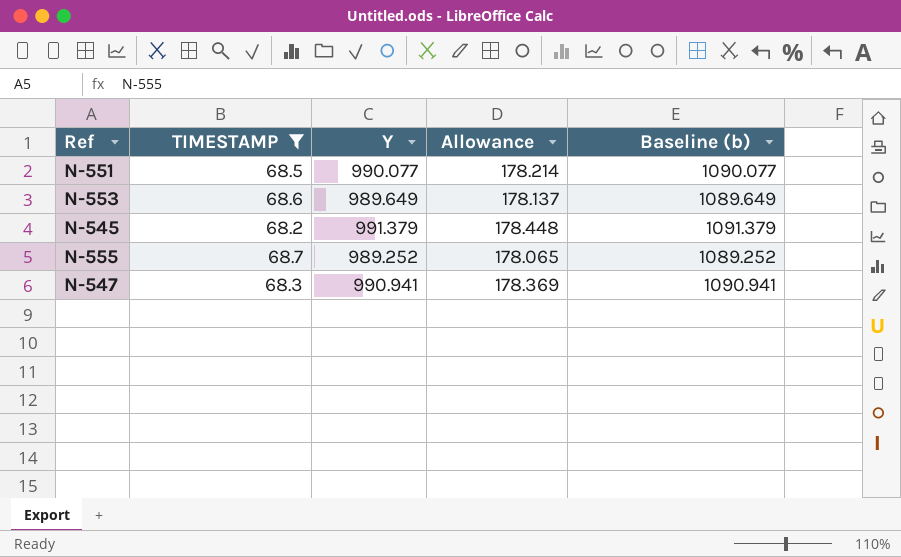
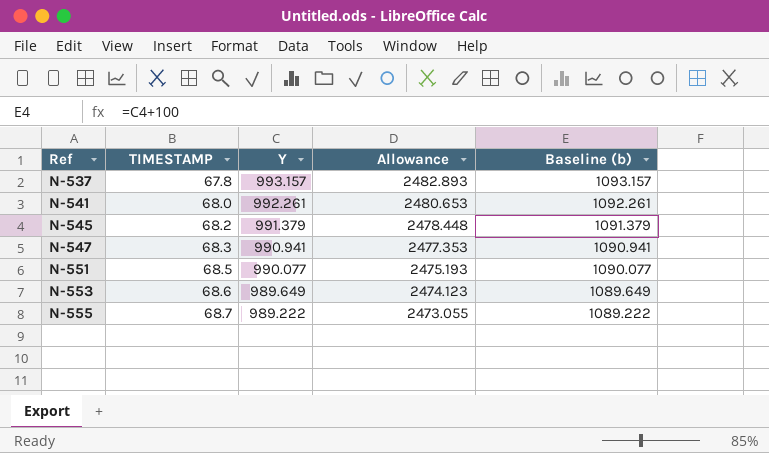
filter: TIMESTAMP >= 68.2 -> none
row order: none -> Ref ascending
column Allowance | formula: [Y] * 0.18 -> [Y] * 2.5
N-555 | Y: 989.252 -> 989.222
N-555 | Baseline (b): 1089.252 -> 1089.222

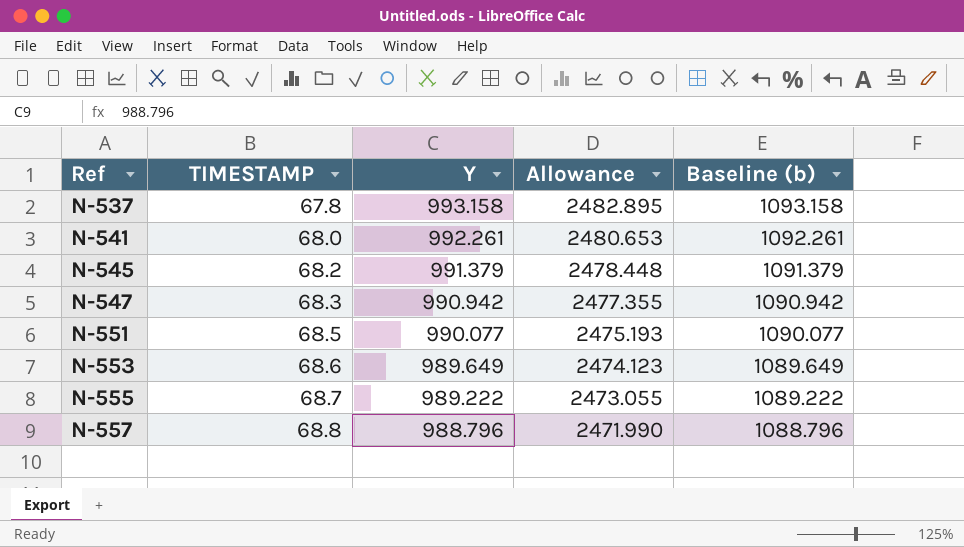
N-537 | Y: 993.157 -> 993.158
N-537 | Allowance: 2482.893 -> 2482.895
N-537 | Baseline (b): 1093.157 -> 1093.158
N-547 | Y: 990.941 -> 990.942
N-547 | Allowance: 2477.353 -> 2477.355
N-547 | Baseline (b): 1090.941 -> 1090.942
row N-557: none -> 68.8 | 988.796 | 2471.990 | 1088.796

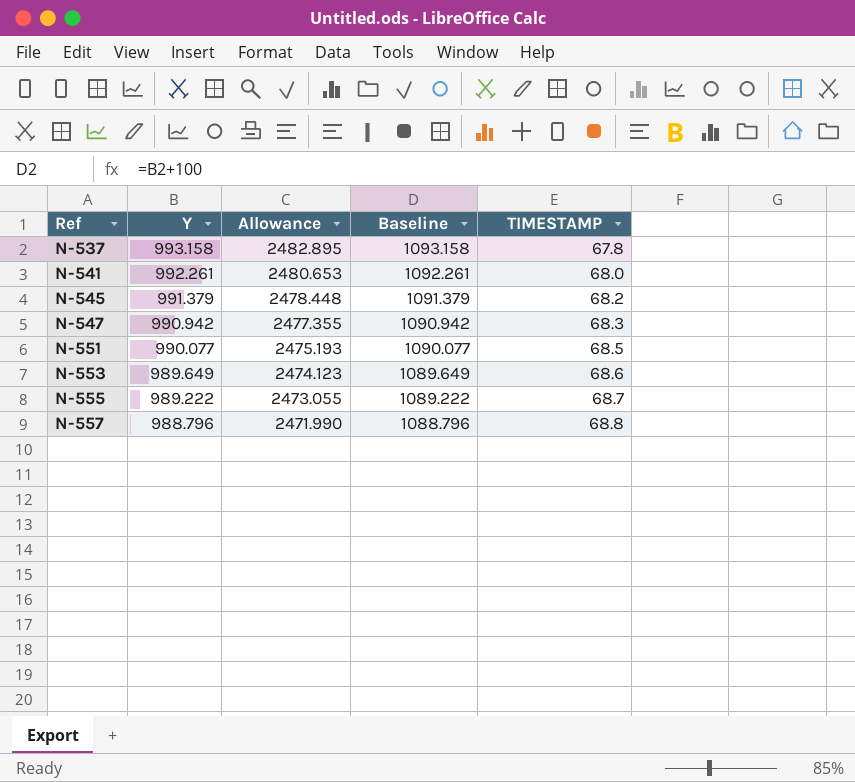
column name: Baseline (b) -> Baseline
column TIMESTAMP | position: 2 -> 5

